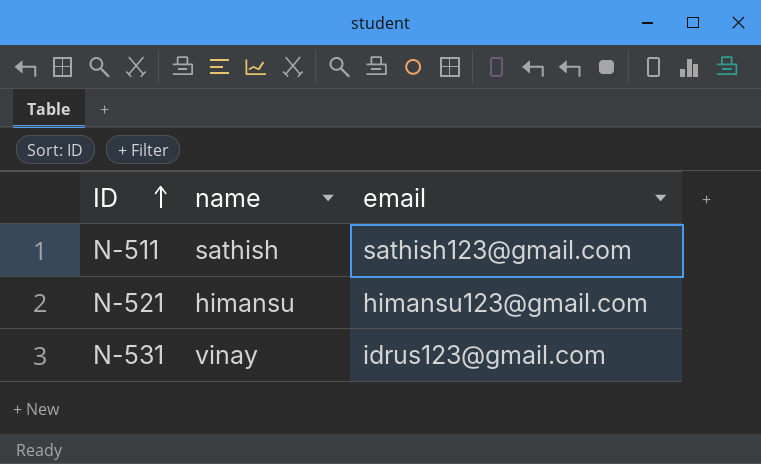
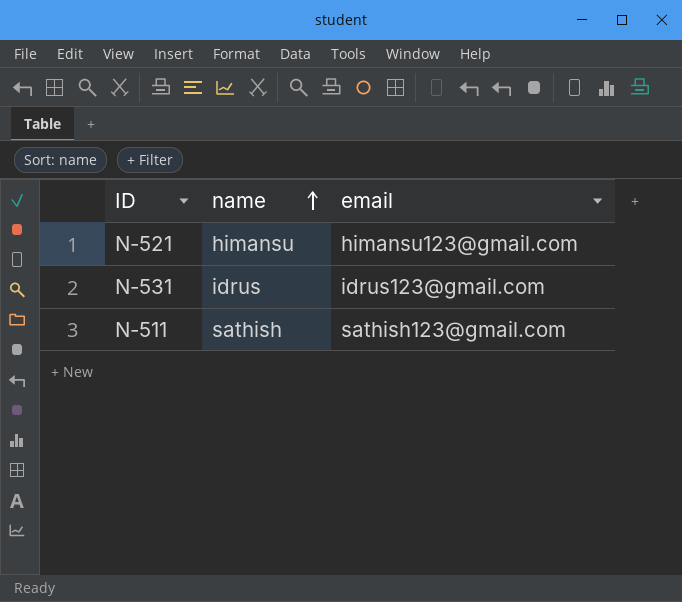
row order: ID ascending -> name ascending
N-531 | name: vinay -> idrus

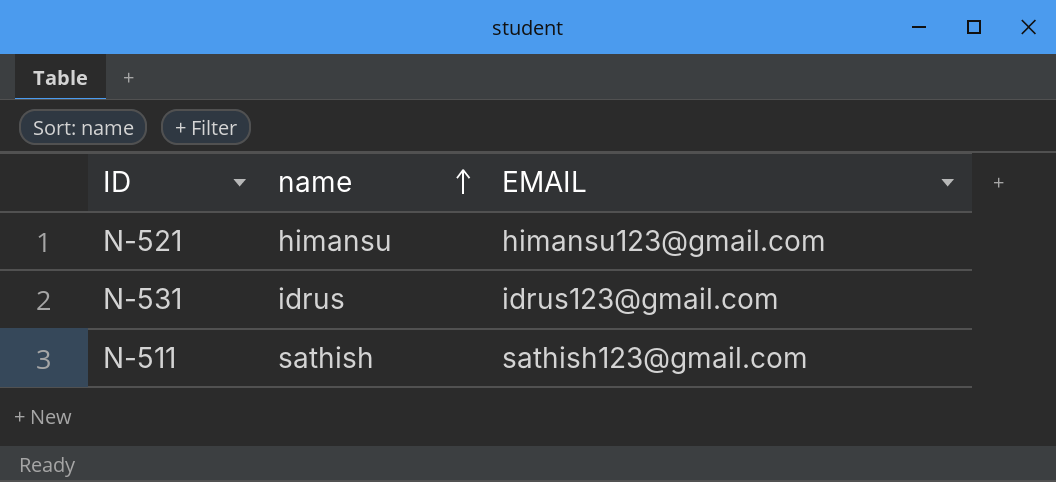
column name: email -> EMAIL

